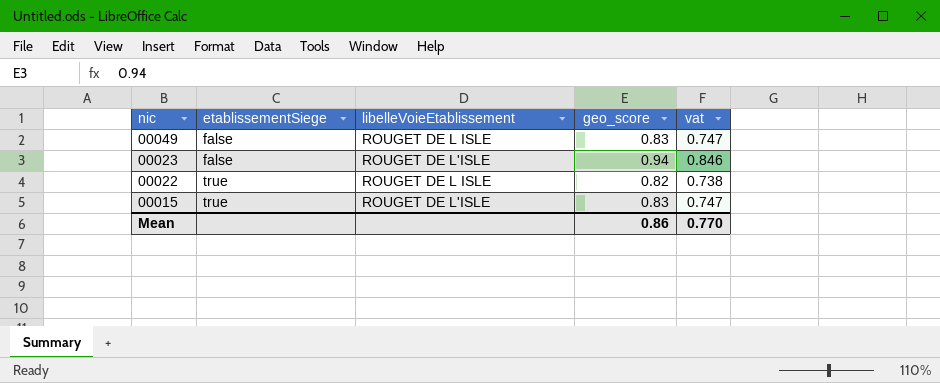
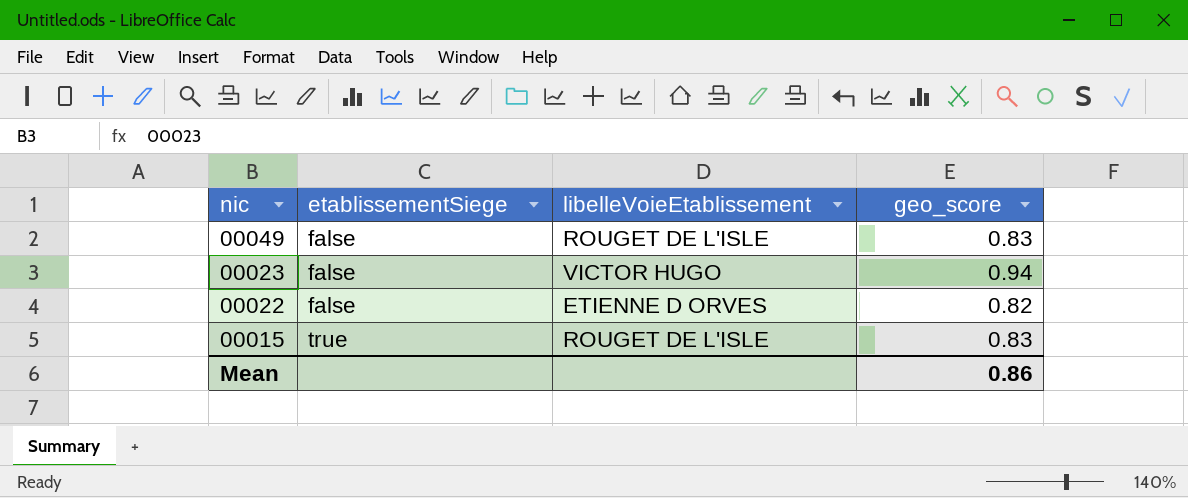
column vat | formula: [geo_score] * 0.9 -> none
00049 | libelleVoieEtablissement: ROUGET DE L ISLE -> ROUGET DE L'ISLE
00023 | libelleVoieEtablissement: ROUGET DE L'ISLE -> VICTOR HUGO
00022 | etablissementSiege: true -> false
00022 | libelleVoieEtablissement: ROUGET DE L ISLE -> ETIENNE D ORVES

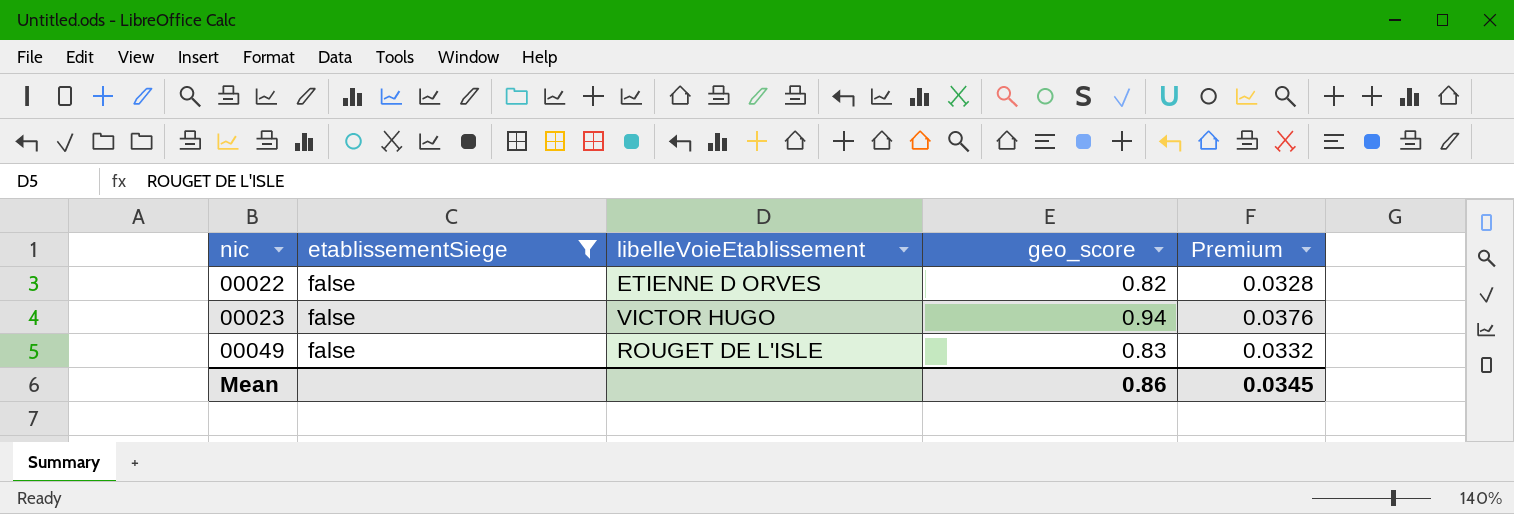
filter: none -> etablissementSiege = false
row order: nic descending -> nic ascending
column Premium | formula: none -> [geo_score] * 0.04

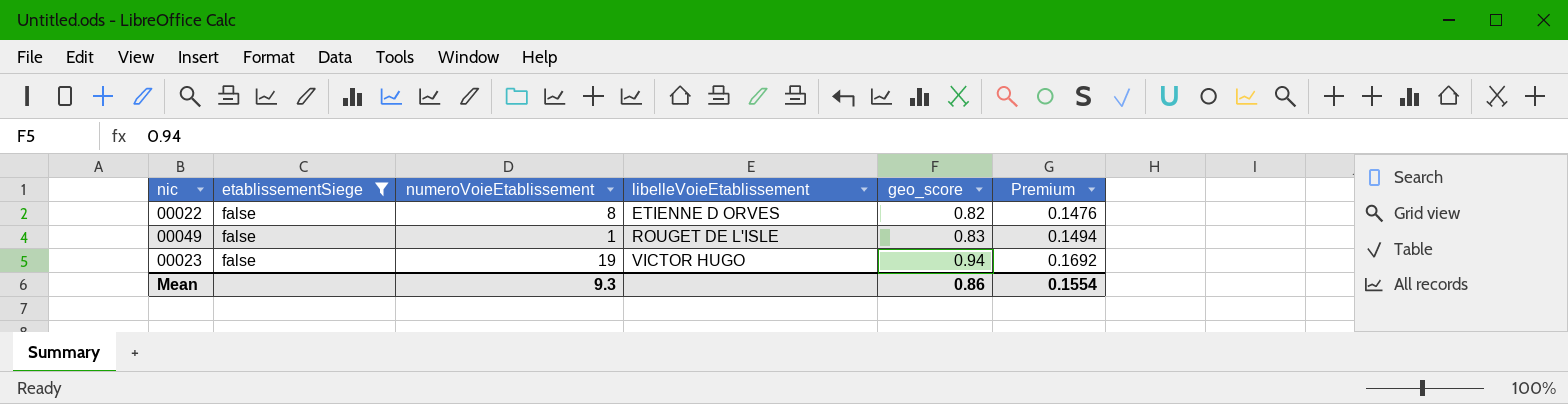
row order: nic ascending -> libelleVoieEtablissement ascending
column numeroVoieEtablissement | position: none -> 3
column Premium | formula: [geo_score] * 0.04 -> [geo_score] * 0.18
Mean | Premium: 0.0345 -> 0.1554

